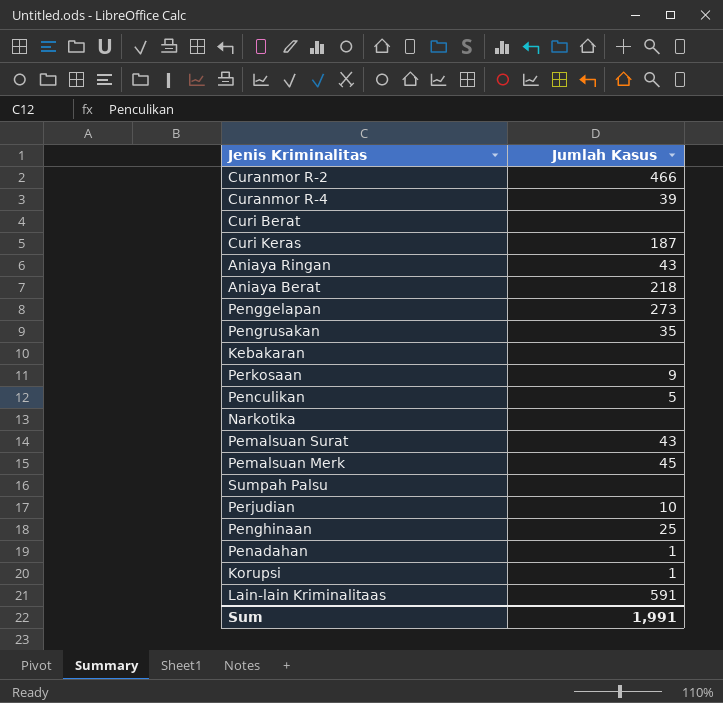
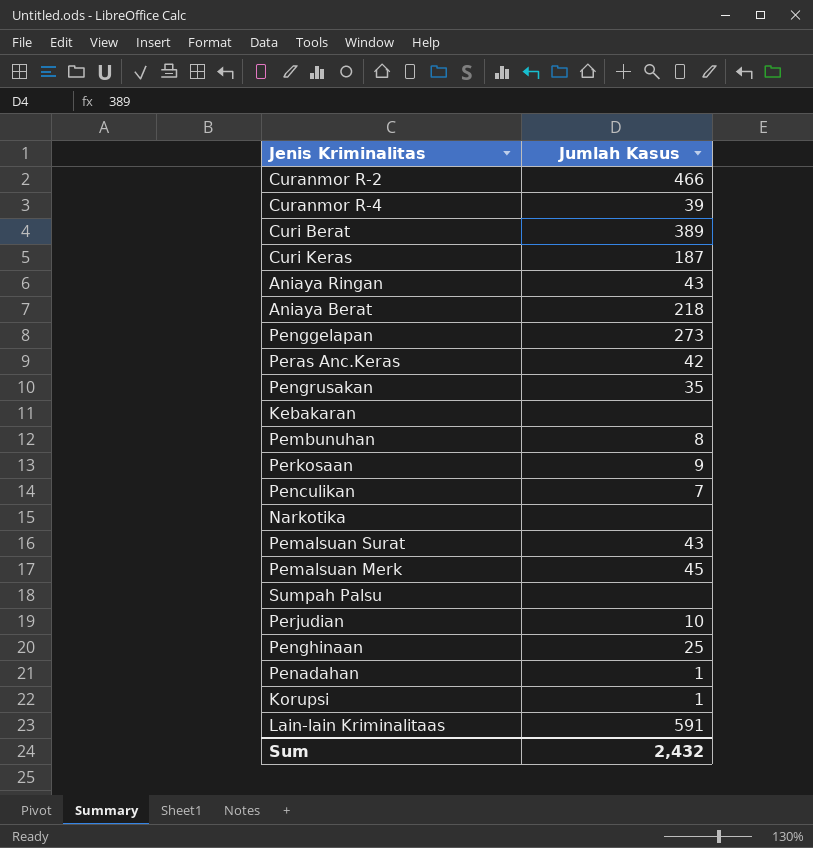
Curi Berat | Jumlah Kasus: none -> 389
row Peras Anc.Keras: none -> 42
row Pembunuhan: none -> 8
Penculikan | Jumlah Kasus: 5 -> 7
Sum | Jumlah Kasus: 1,991 -> 2,432

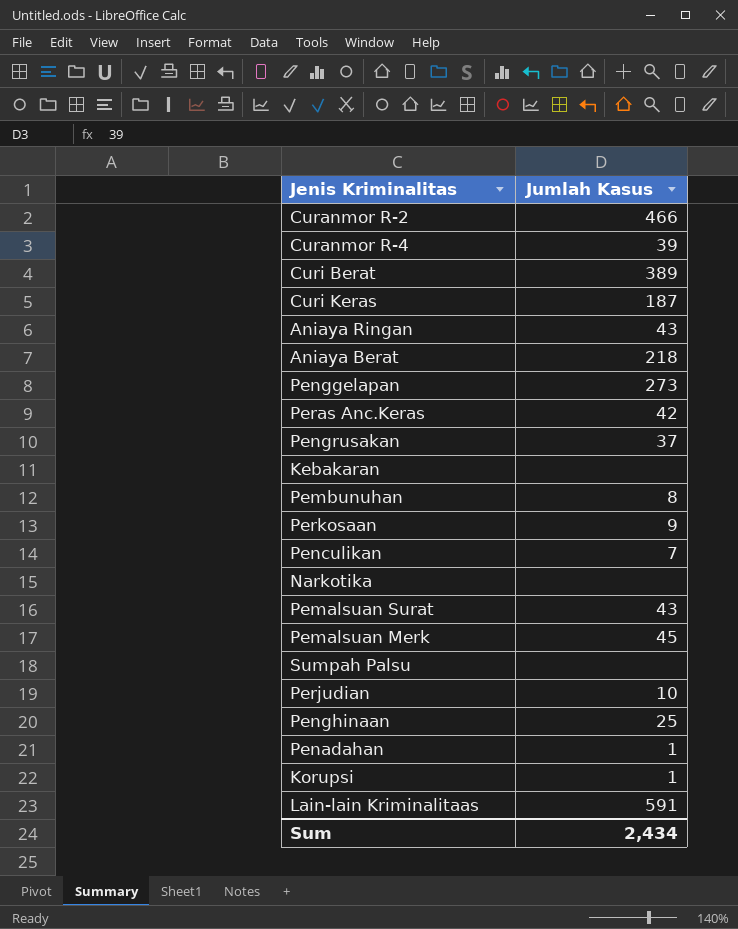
Pengrusakan | Jumlah Kasus: 35 -> 37
Sum | Jumlah Kasus: 2,432 -> 2,434

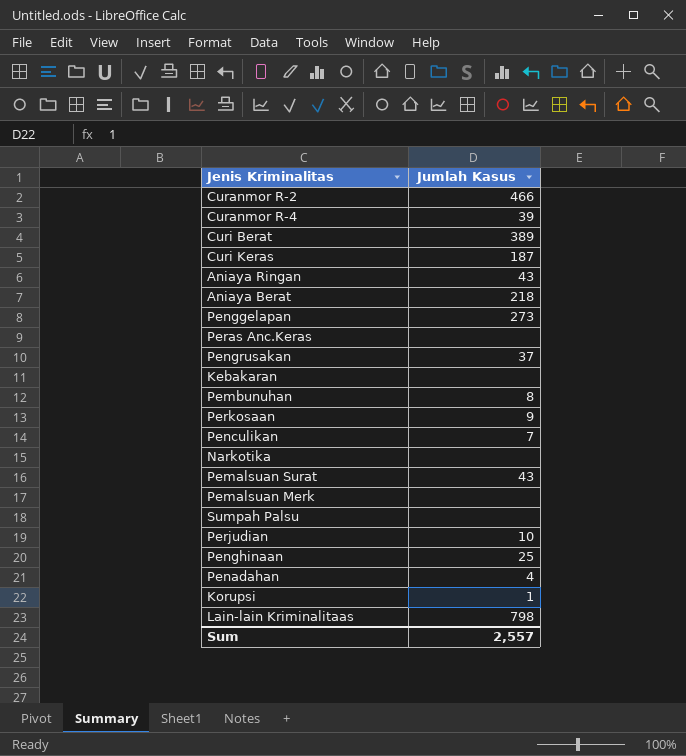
Peras Anc.Keras | Jumlah Kasus: 42 -> none
Pemalsuan Merk | Jumlah Kasus: 45 -> none
Penadahan | Jumlah Kasus: 1 -> 4
Lain-lain Kriminalitaas | Jumlah Kasus: 591 -> 798
Sum | Jumlah Kasus: 2,434 -> 2,557

